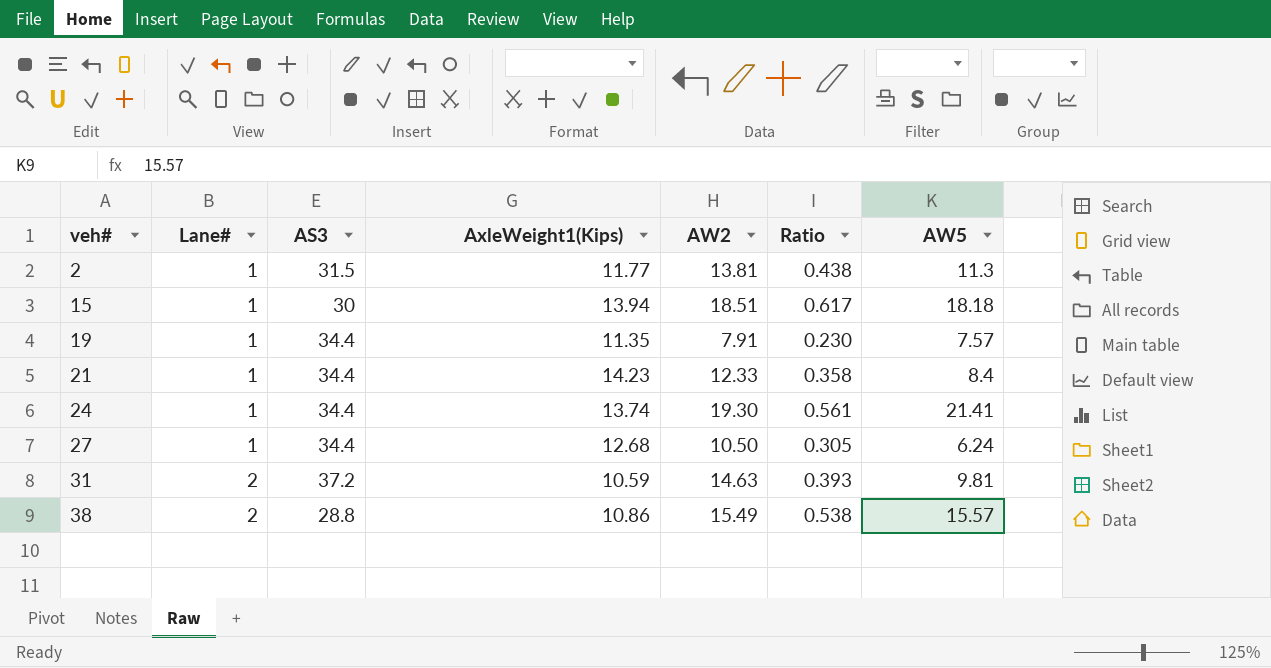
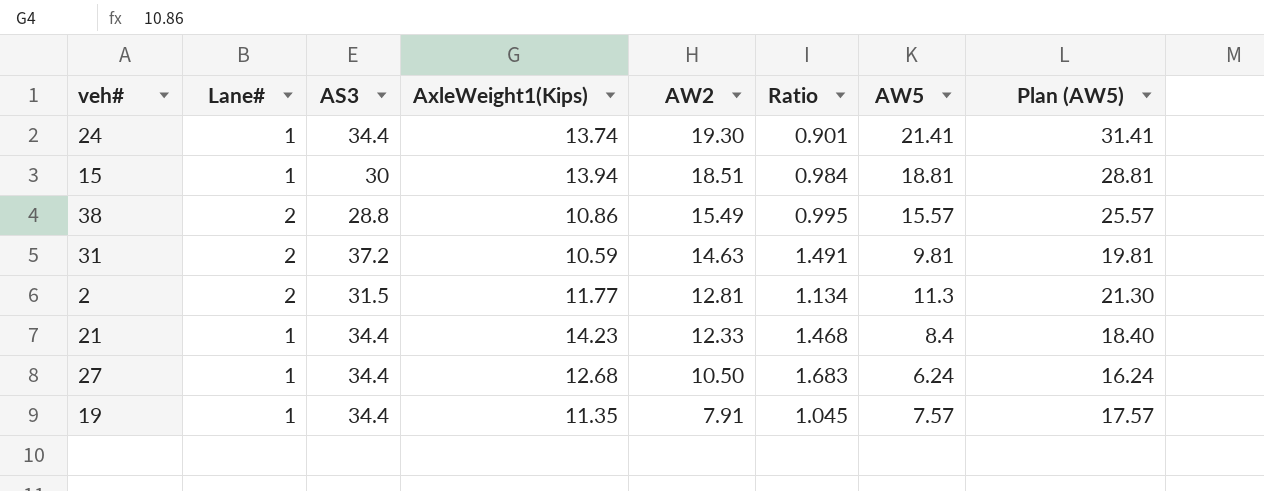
row order: veh# ascending -> AW2 descending
column Ratio | formula: [AW2] / [AS3] -> [AW2] / [AW5]
column Plan (AW5) | formula: none -> [AW5] + 10
15 | AW5: 18.18 -> 18.81
2 | Lane#: 1 -> 2
2 | AW2: 13.81 -> 12.81

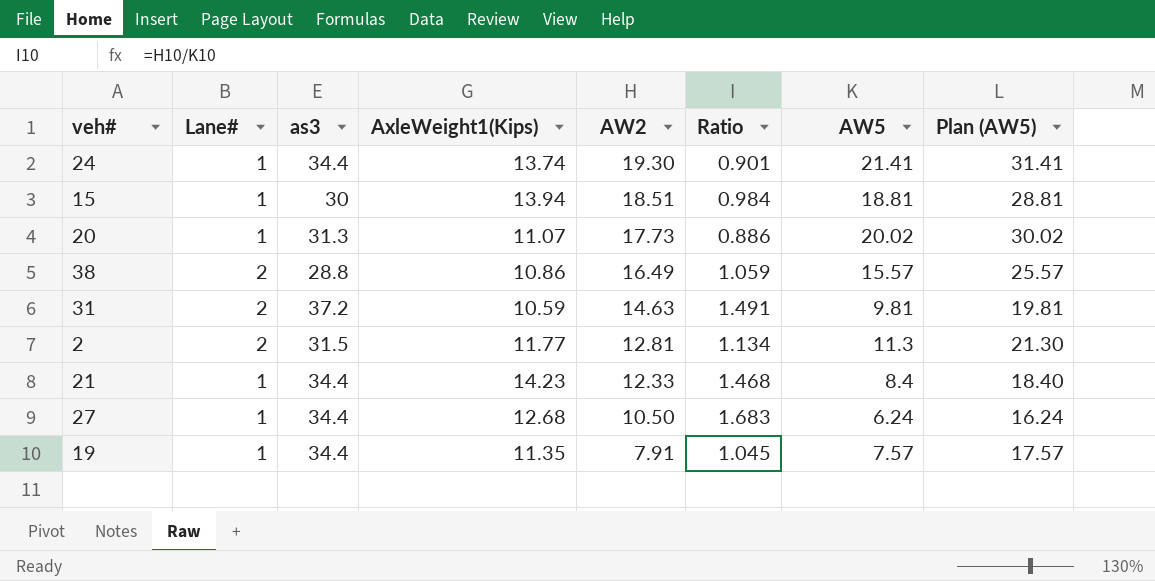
column name: AS3 -> as3
row 20: none -> 1 | 31.3 | 11.07 | 17.73 | 0.886 | 20.02 | 30.02
38 | AW2: 15.49 -> 16.49
38 | Ratio: 0.995 -> 1.059

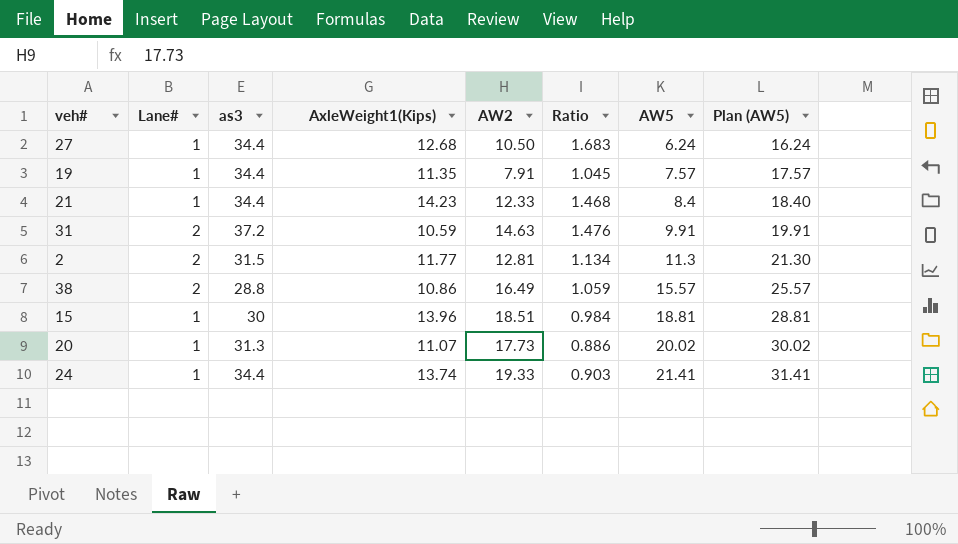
row order: AW2 descending -> AW5 ascending
31 | Ratio: 1.491 -> 1.476
31 | AW5: 9.81 -> 9.91
31 | Plan (AW5): 19.81 -> 19.91
15 | AxleWeight1(Kips): 13.94 -> 13.96
24 | AW2: 19.30 -> 19.33
24 | Ratio: 0.901 -> 0.903

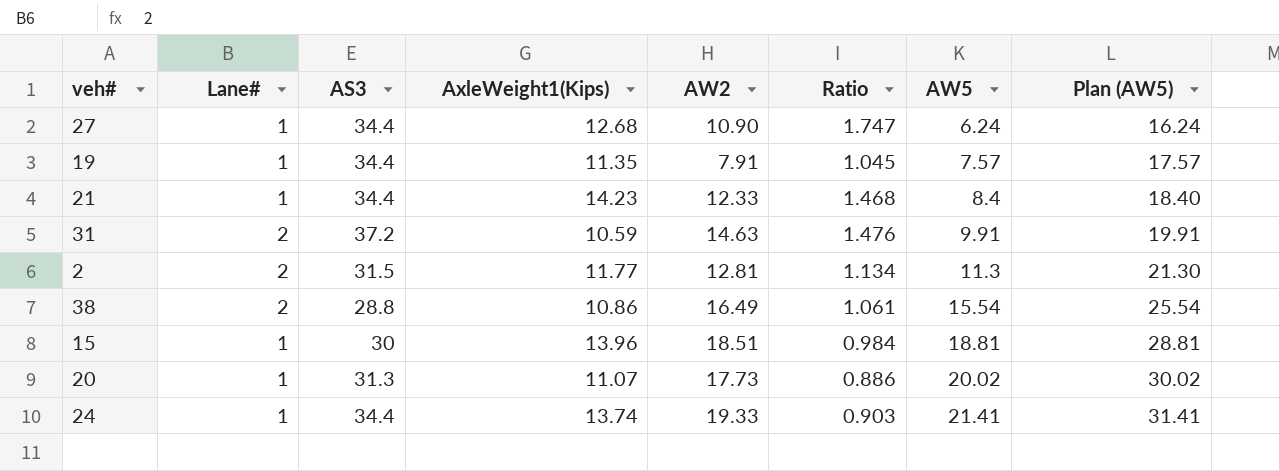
column name: as3 -> AS3
27 | AW2: 10.50 -> 10.90
27 | Ratio: 1.683 -> 1.747
38 | Ratio: 1.059 -> 1.061
38 | AW5: 15.57 -> 15.54
38 | Plan (AW5): 25.57 -> 25.54

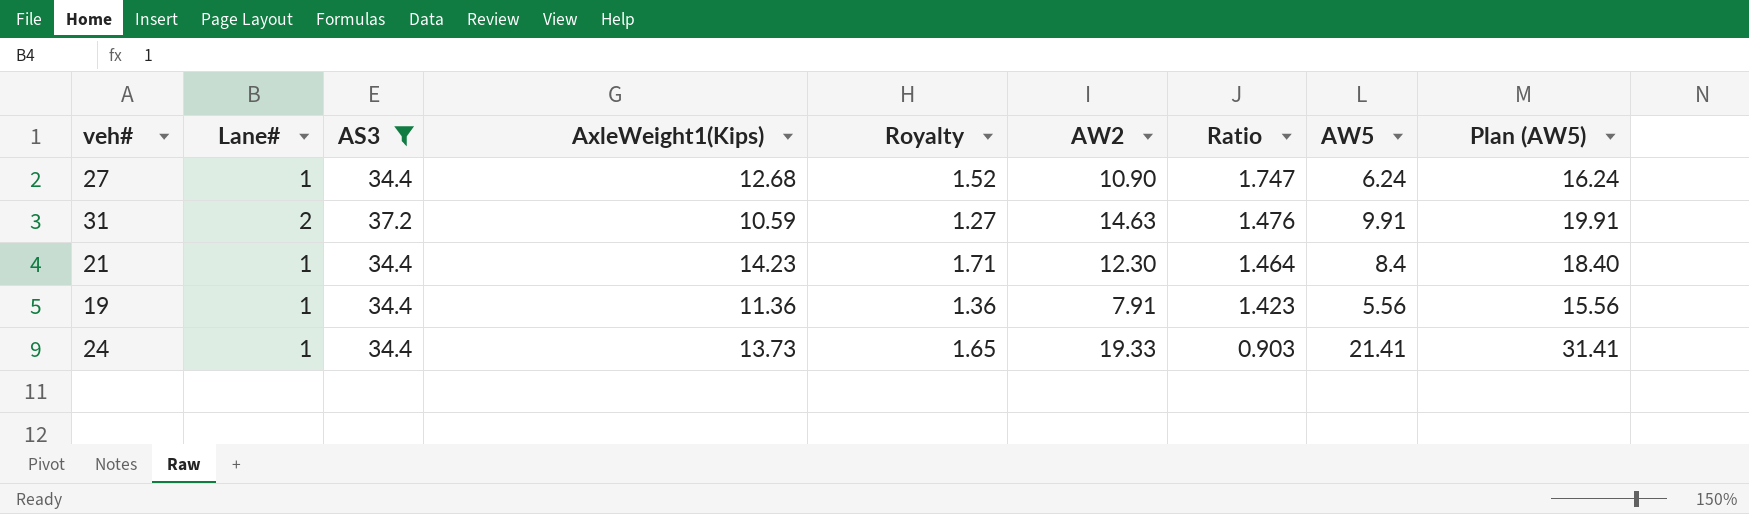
filter: none -> AS3 >= 34.4
row order: AW5 ascending -> Ratio descending
column Royalty | formula: none -> [AxleWeight1(Kips)] * 0.12
21 | AW2: 12.33 -> 12.30
21 | Ratio: 1.468 -> 1.464
19 | AxleWeight1(Kips): 11.35 -> 11.36
19 | Ratio: 1.045 -> 1.423
19 | AW5: 7.57 -> 5.56
19 | Plan (AW5): 17.57 -> 15.56
24 | AxleWeight1(Kips): 13.74 -> 13.73

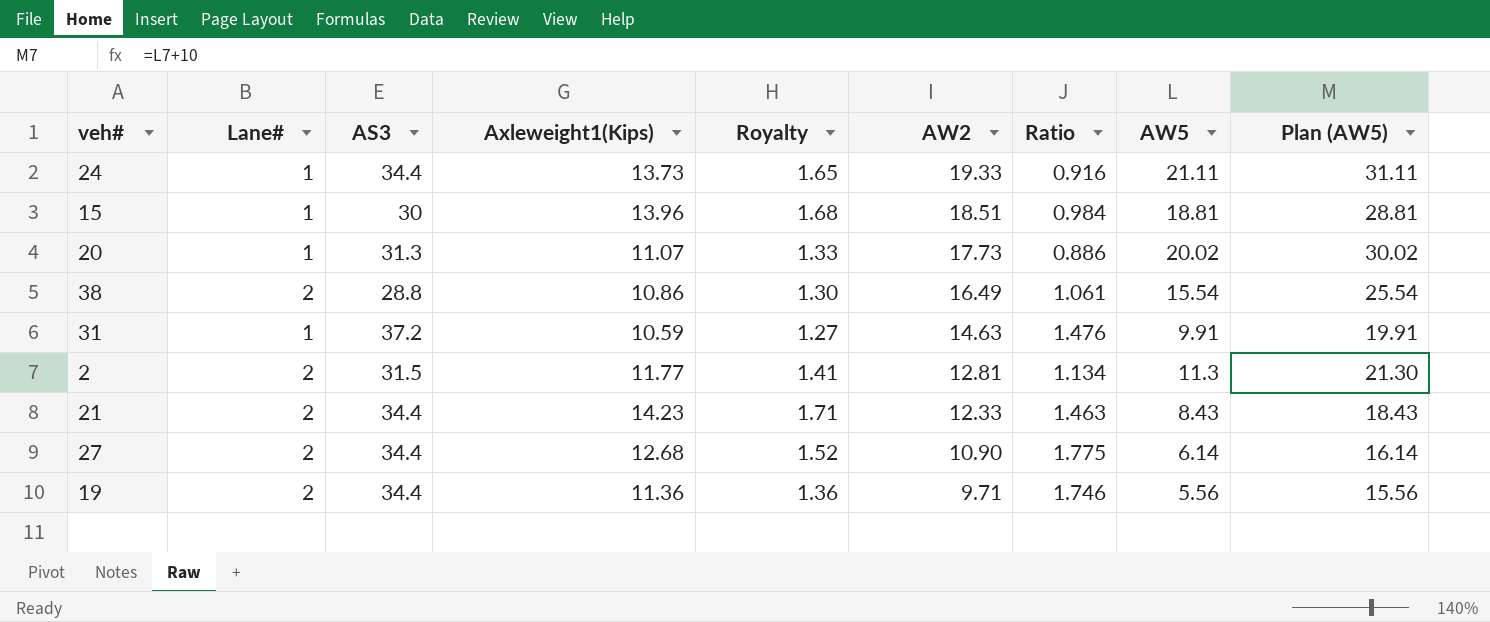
filter: AS3 >= 34.4 -> none
row order: Ratio descending -> AW2 descending
column name: AxleWeight1(Kips) -> Axleweight1(Kips)
24 | Ratio: 0.903 -> 0.916
24 | AW5: 21.41 -> 21.11
24 | Plan (AW5): 31.41 -> 31.11
31 | Lane#: 2 -> 1
21 | Lane#: 1 -> 2
21 | AW2: 12.30 -> 12.33
21 | Ratio: 1.464 -> 1.463
21 | AW5: 8.4 -> 8.43
21 | Plan (AW5): 18.40 -> 18.43
27 | Lane#: 1 -> 2
27 | Ratio: 1.747 -> 1.775
27 | AW5: 6.24 -> 6.14
27 | Plan (AW5): 16.24 -> 16.14
19 | Lane#: 1 -> 2
19 | AW2: 7.91 -> 9.71
19 | Ratio: 1.423 -> 1.746

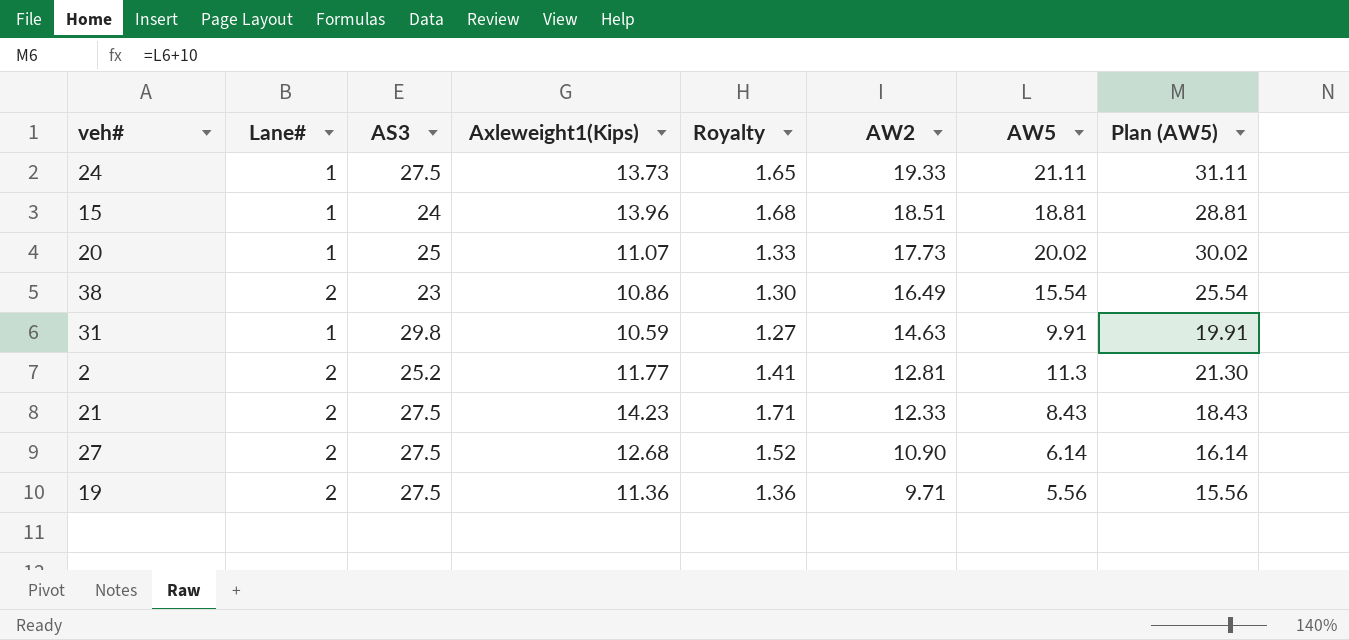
column Ratio | formula: [AW2] / [AW5] -> none
24 | AS3: 34.4 -> 27.5
15 | AS3: 30 -> 24
20 | AS3: 31.3 -> 25
38 | AS3: 28.8 -> 23
31 | AS3: 37.2 -> 29.8
2 | AS3: 31.5 -> 25.2
21 | AS3: 34.4 -> 27.5
27 | AS3: 34.4 -> 27.5
19 | AS3: 34.4 -> 27.5

